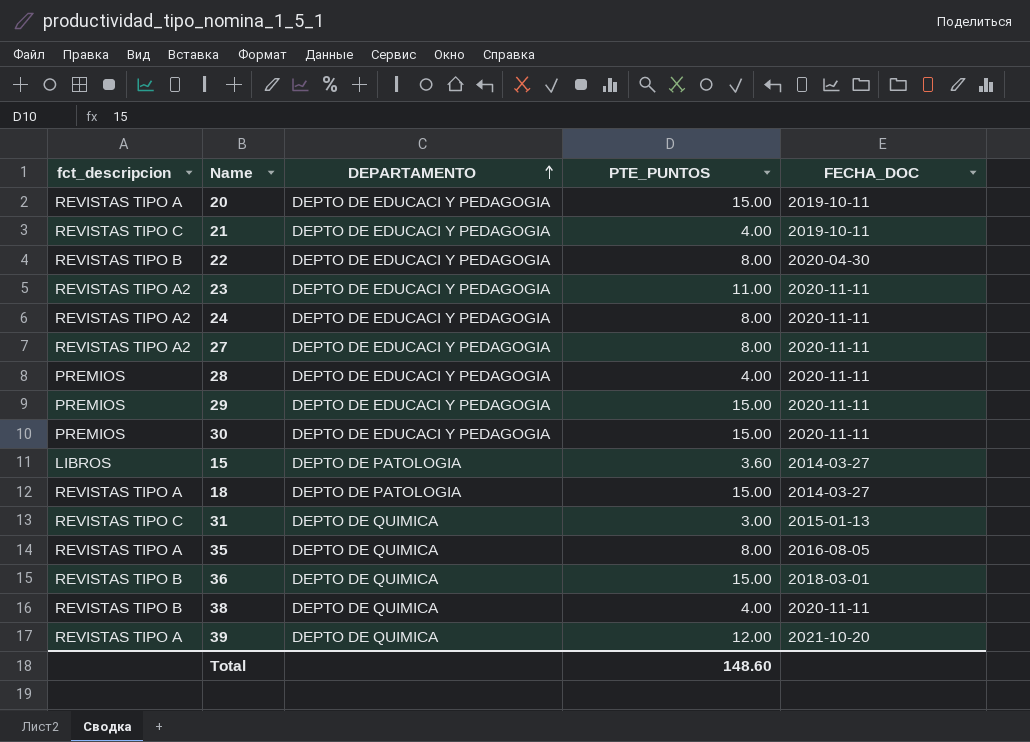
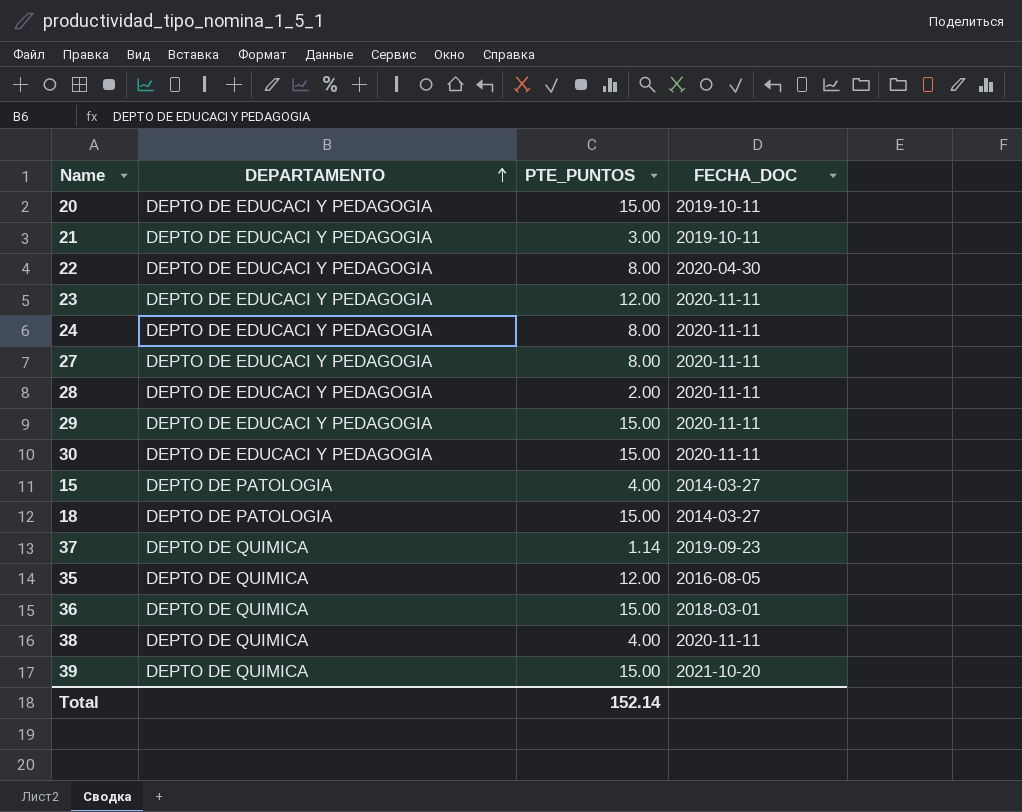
column fct_descripcion | position: 1 -> none
row 31: REVISTAS TIPO C | DEPTO DE QUIMICA | 3.00 | 2015-01-13 -> none
21 | PTE_PUNTOS: 4.00 -> 3.00
23 | PTE_PUNTOS: 11.00 -> 12.00
28 | PTE_PUNTOS: 4.00 -> 2.00
15 | PTE_PUNTOS: 3.60 -> 4.00
row 37: none -> DEPTO DE QUIMICA | 1.14 | 2019-09-23
35 | PTE_PUNTOS: 8.00 -> 12.00
39 | PTE_PUNTOS: 12.00 -> 15.00
Total | PTE_PUNTOS: 148.60 -> 152.14

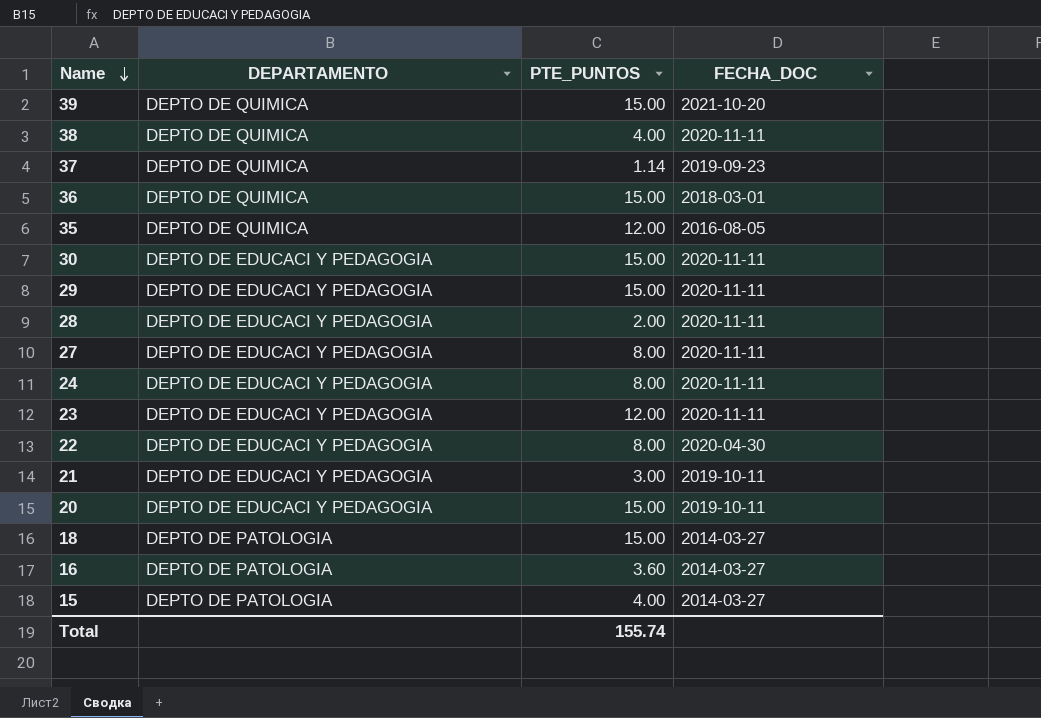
row order: DEPARTAMENTO ascending -> Name descending
row 16: none -> DEPTO DE PATOLOGIA | 3.60 | 2014-03-27
Total | PTE_PUNTOS: 152.14 -> 155.74

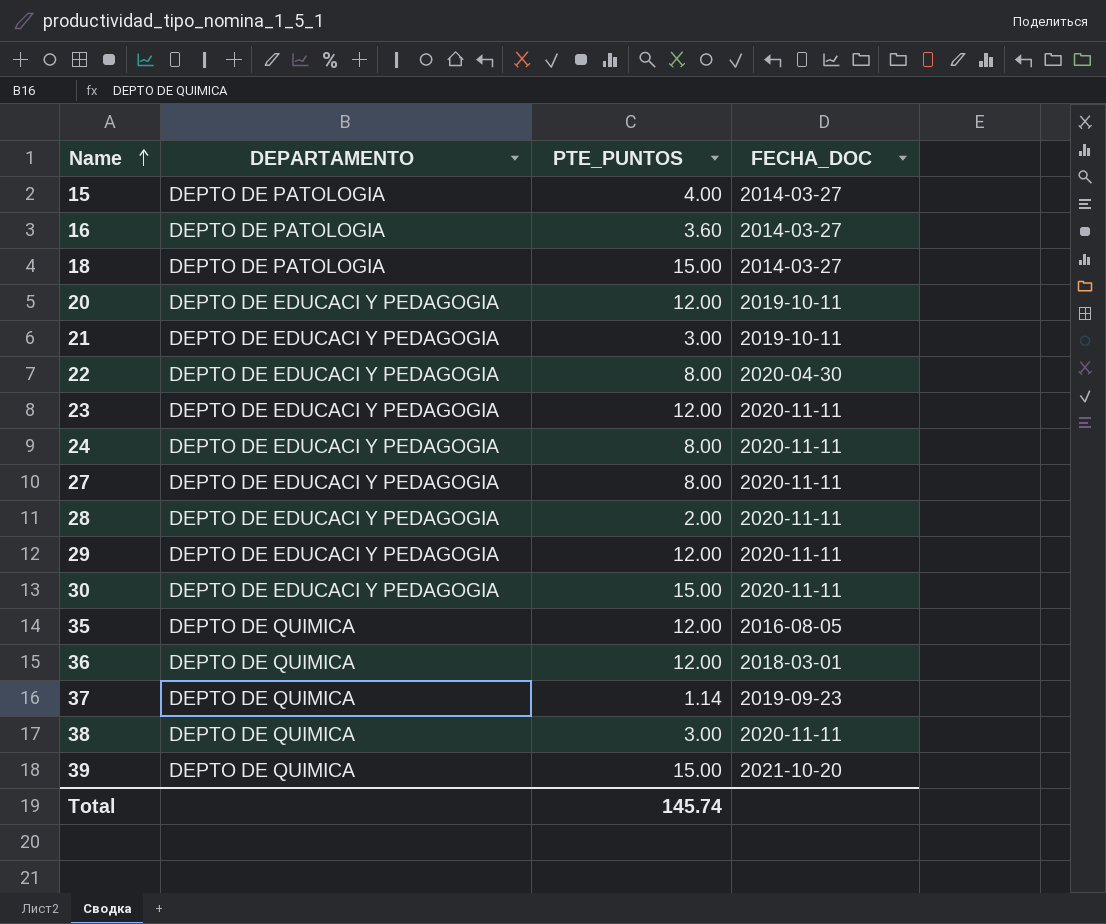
row order: Name descending -> Name ascending
20 | PTE_PUNTOS: 15.00 -> 12.00
29 | PTE_PUNTOS: 15.00 -> 12.00
36 | PTE_PUNTOS: 15.00 -> 12.00
38 | PTE_PUNTOS: 4.00 -> 3.00
Total | PTE_PUNTOS: 155.74 -> 145.74

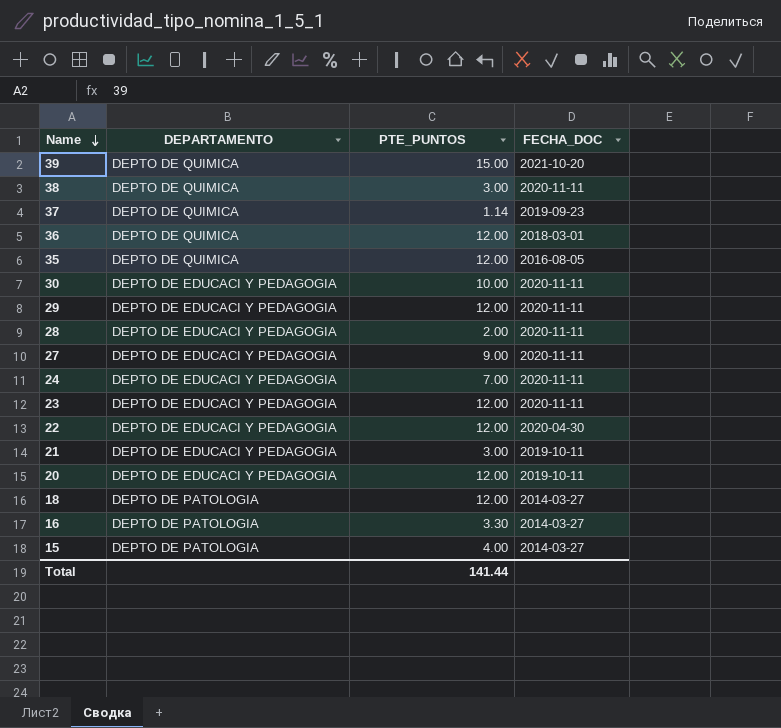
row order: Name ascending -> Name descending
30 | PTE_PUNTOS: 15.00 -> 10.00
27 | PTE_PUNTOS: 8.00 -> 9.00
24 | PTE_PUNTOS: 8.00 -> 7.00
22 | PTE_PUNTOS: 8.00 -> 12.00
18 | PTE_PUNTOS: 15.00 -> 12.00
16 | PTE_PUNTOS: 3.60 -> 3.30
Total | PTE_PUNTOS: 145.74 -> 141.44

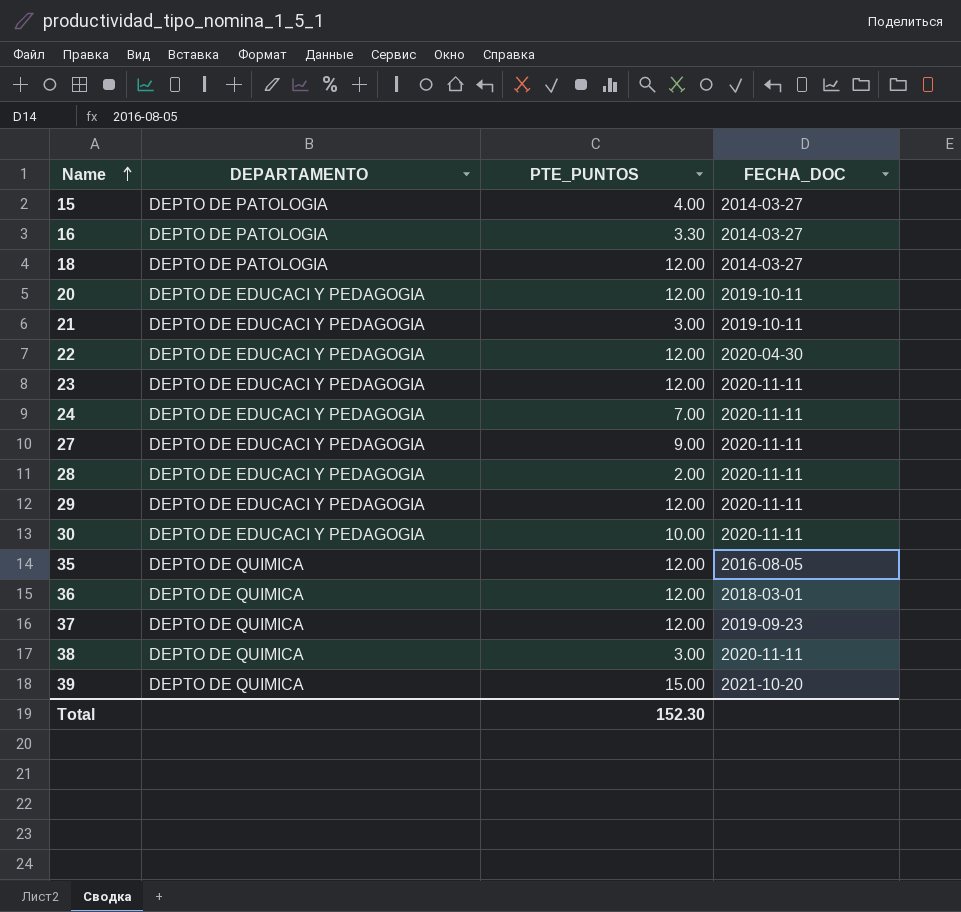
row order: Name descending -> Name ascending
37 | PTE_PUNTOS: 1.14 -> 12.00
Total | PTE_PUNTOS: 141.44 -> 152.30

